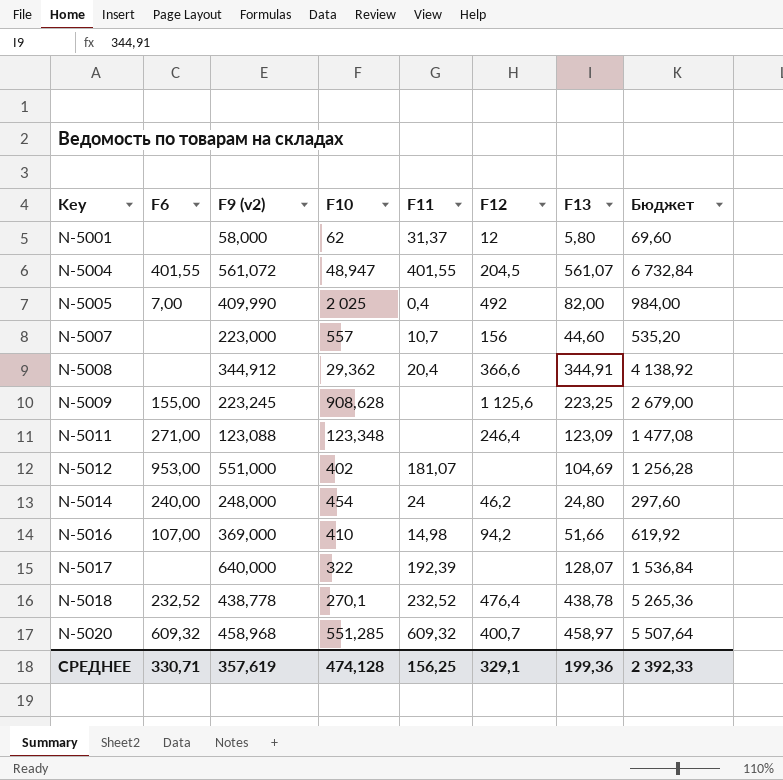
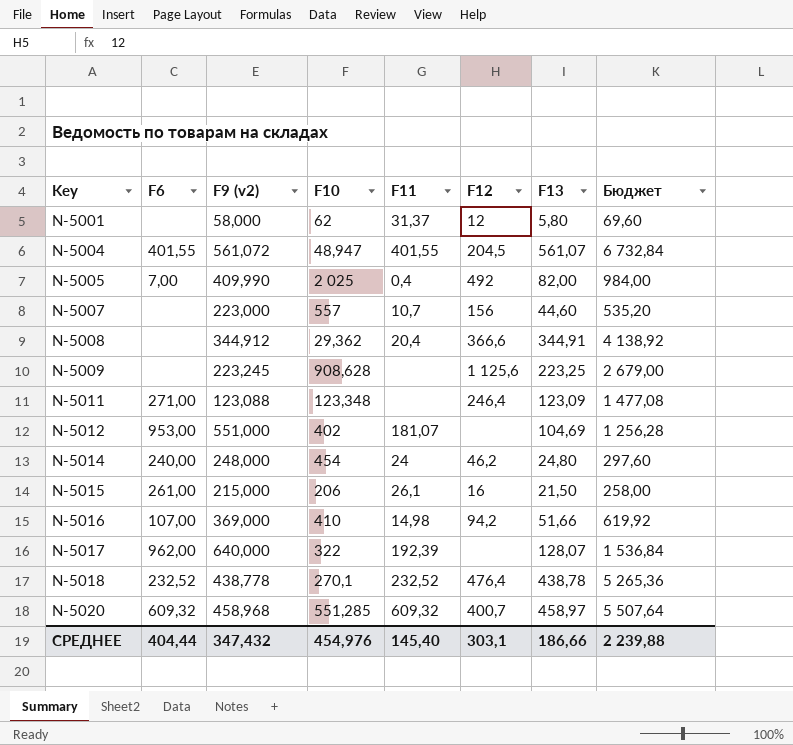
N-5009 | F6: 155,00 -> none
row N-5015: none -> 261,00 | 215,000 | 206 | 26,1 | 16 | 21,50 | 258,00
N-5017 | F6: none -> 962,00
СРЕДНЕЕ | F6: 330,71 -> 404,44
СРЕДНЕЕ | F9 (v2): 357,619 -> 347,432
СРЕДНЕЕ | F10: 474,128 -> 454,976
СРЕДНЕЕ | F11: 156,25 -> 145,40
СРЕДНЕЕ | F12: 329,1 -> 303,1
СРЕДНЕЕ | F13: 199,36 -> 186,66
СРЕДНЕЕ | Бюджет: 2 392,33 -> 2 239,88

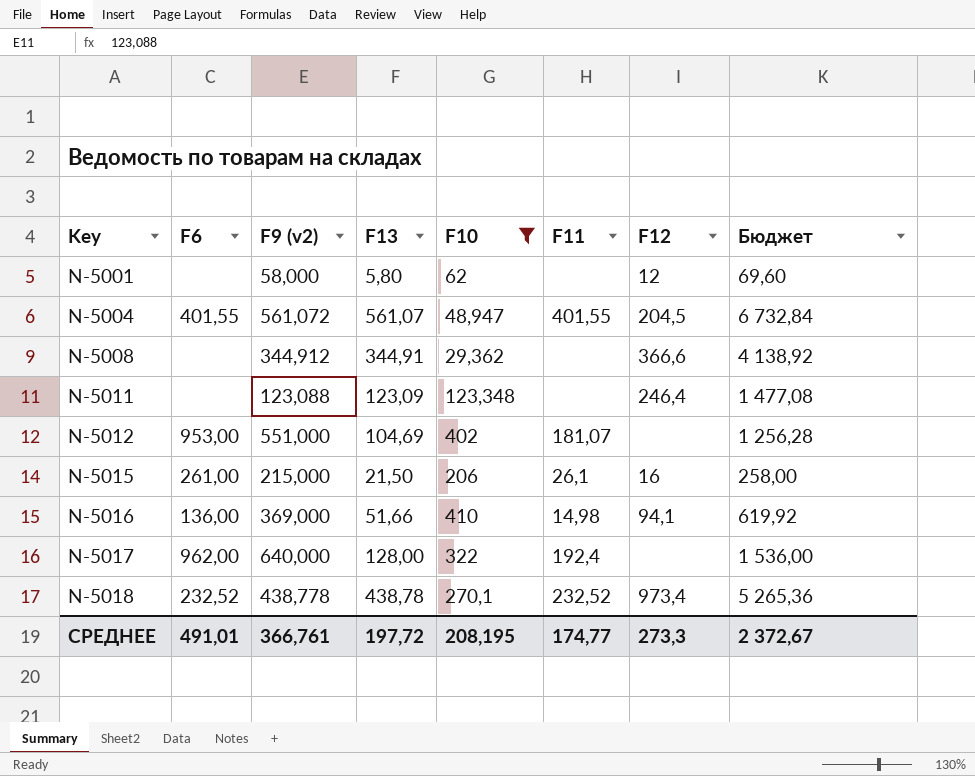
filter: none -> F10 <= 410
column F13 | position: 7 -> 4
N-5001 | F11: 31,37 -> none
N-5008 | F11: 20,4 -> none
N-5011 | F6: 271,00 -> none
N-5016 | F6: 107,00 -> 136,00
N-5016 | F12: 94,2 -> 94,1
N-5017 | F13: 128,07 -> 128,00
N-5017 | F11: 192,39 -> 192,4
N-5017 | Бюджет: 1 536,84 -> 1 536,00
N-5018 | F12: 476,4 -> 973,4
СРЕДНЕЕ | F6: 404,44 -> 491,01
СРЕДНЕЕ | F9 (v2): 347,432 -> 366,761
СРЕДНЕЕ | F13: 186,66 -> 197,72
СРЕДНЕЕ | F10: 454,976 -> 208,195
СРЕДНЕЕ | F11: 145,40 -> 174,77
СРЕДНЕЕ | F12: 303,1 -> 273,3
СРЕДНЕЕ | Бюджет: 2 239,88 -> 2 372,67

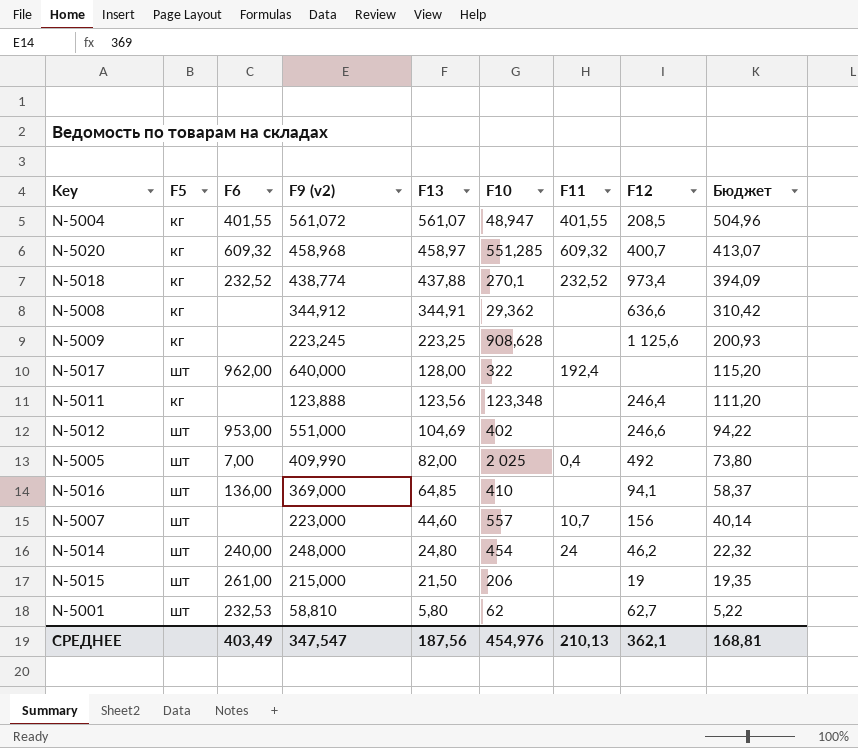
filter: F10 <= 410 -> none
row order: Key ascending -> F13 descending
column F5 | position: none -> 2
column Бюджет | formula: [F13] * 12 -> [F13] * 0,9
N-5004 | F12: 204,5 -> 208,5
N-5018 | F9 (v2): 438,778 -> 438,774
N-5018 | F13: 438,78 -> 437,88
N-5008 | F12: 366,6 -> 636,6
N-5011 | F9 (v2): 123,088 -> 123,888
N-5011 | F13: 123,09 -> 123,56
N-5012 | F11: 181,07 -> none
N-5012 | F12: none -> 246,6
N-5016 | F13: 51,66 -> 64,85
N-5016 | F11: 14,98 -> none
N-5015 | F11: 26,1 -> none
N-5015 | F12: 16 -> 19
N-5001 | F6: none -> 232,53
N-5001 | F9 (v2): 58,000 -> 58,810
N-5001 | F12: 12 -> 62,7
СРЕДНЕЕ | F6: 491,01 -> 403,49
СРЕДНЕЕ | F9 (v2): 366,761 -> 347,547
СРЕДНЕЕ | F13: 197,72 -> 187,56
СРЕДНЕЕ | F10: 208,195 -> 454,976
СРЕДНЕЕ | F11: 174,77 -> 210,13
СРЕДНЕЕ | F12: 273,3 -> 362,1
СРЕДНЕЕ | Бюджет: 2 372,67 -> 168,81

